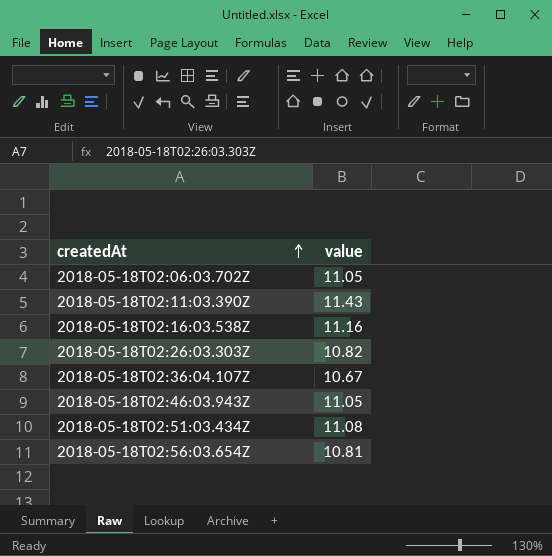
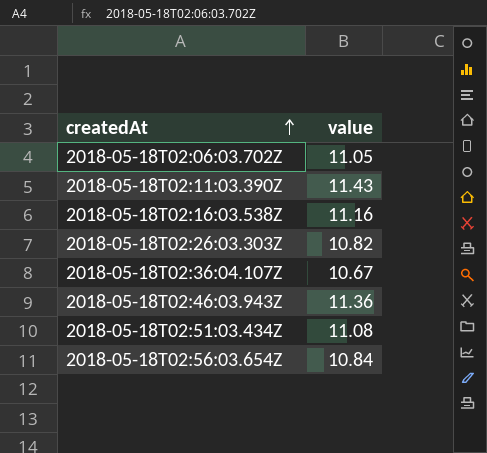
2018-05-18T02:46:03.943Z | value: 11.05 -> 11.36
2018-05-18T02:56:03.654Z | value: 10.81 -> 10.84

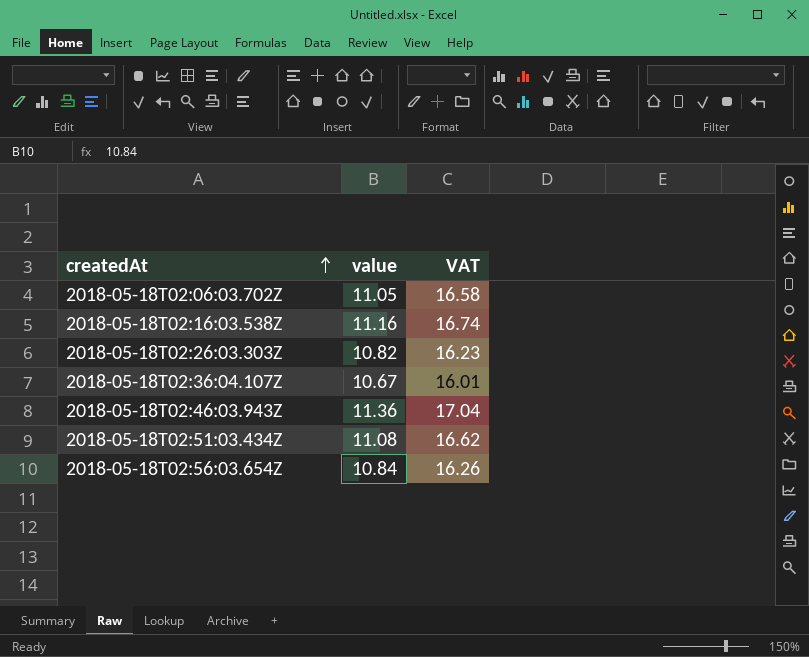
column VAT | formula: none -> [value] * 1.5
row 2018-05-18T02:11:03.390Z: 11.43 -> none

